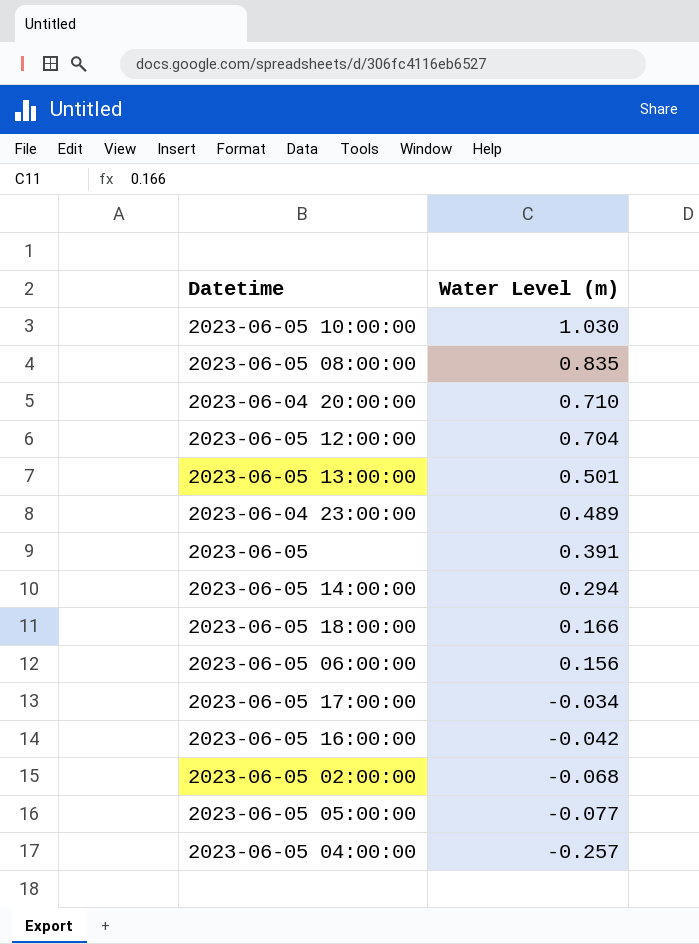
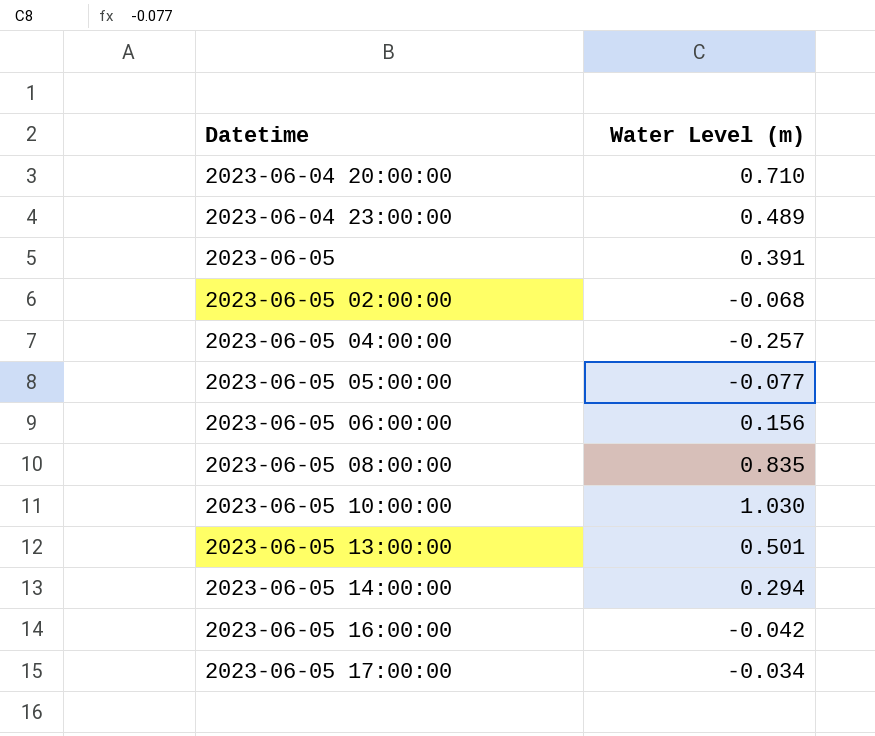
row order: Water Level (m) descending -> Datetime ascending
row 2023-06-05 12:00:00: 0.704 -> none
row 2023-06-05 18:00:00: 0.166 -> none

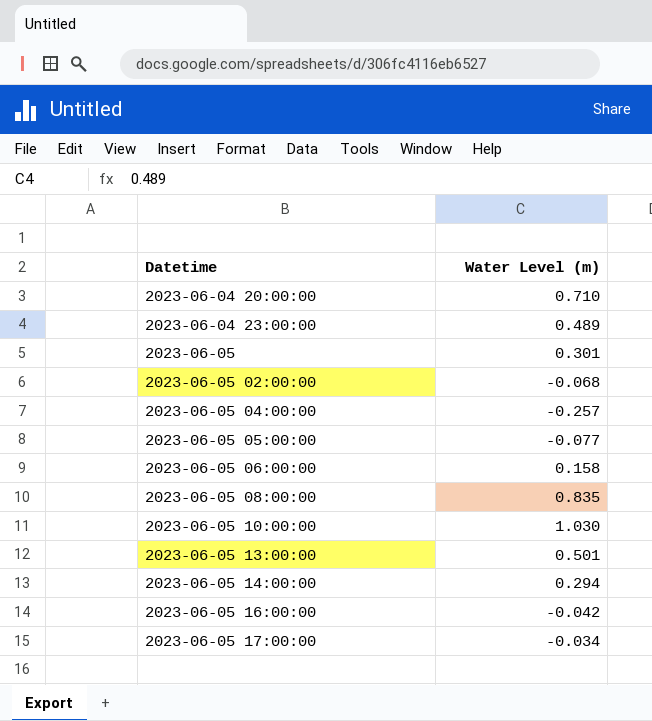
2023-06-05 | Water Level (m): 0.391 -> 0.301
2023-06-05 06:00:00 | Water Level (m): 0.156 -> 0.158

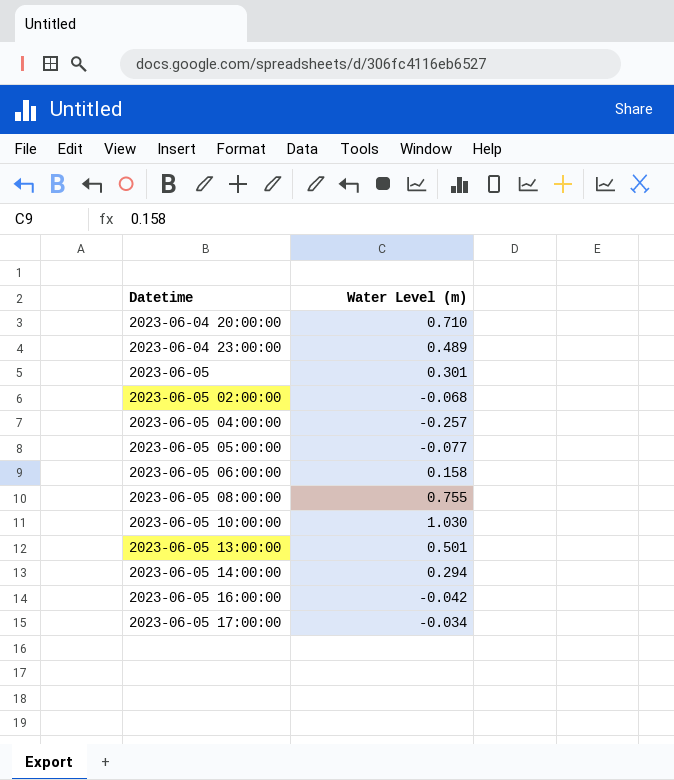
2023-06-05 08:00:00 | Water Level (m): 0.835 -> 0.755

